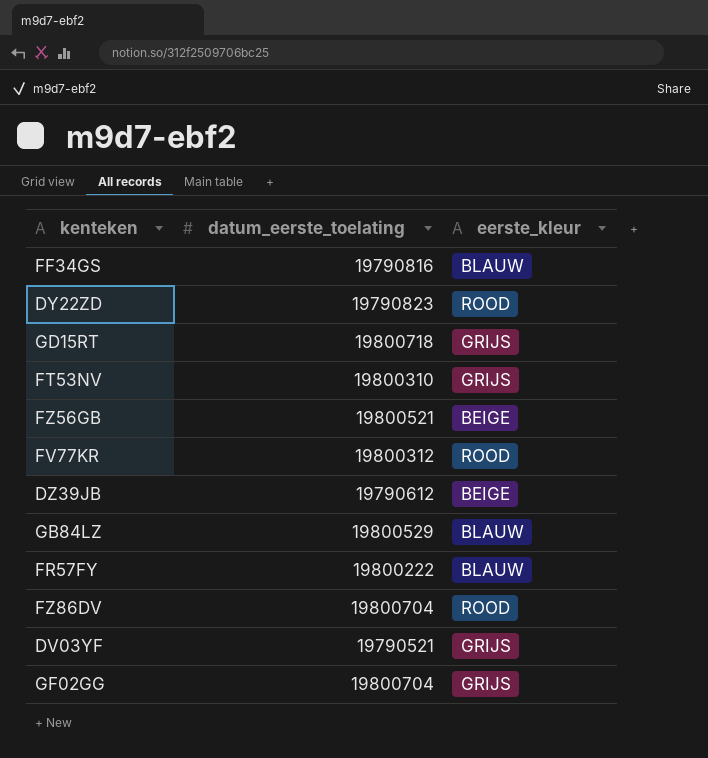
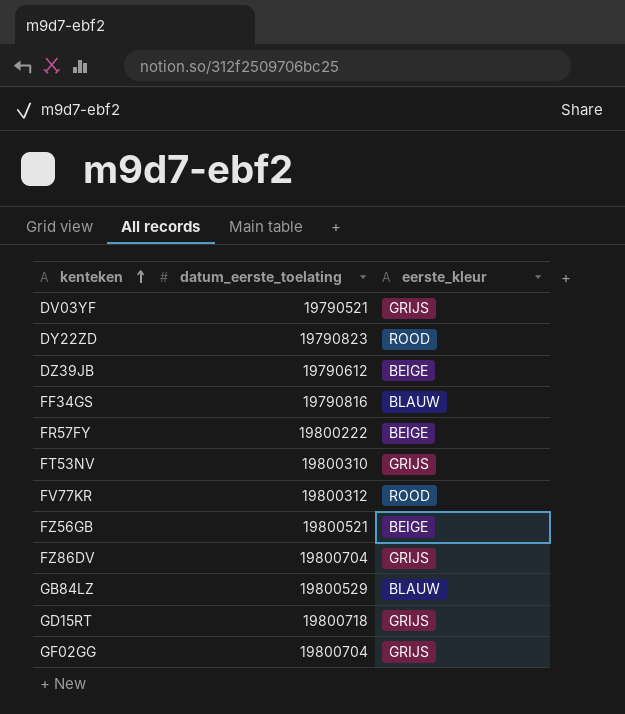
row order: none -> kenteken ascending
FR57FY | eerste_kleur: BLAUW -> BEIGE
FZ86DV | eerste_kleur: ROOD -> GRIJS

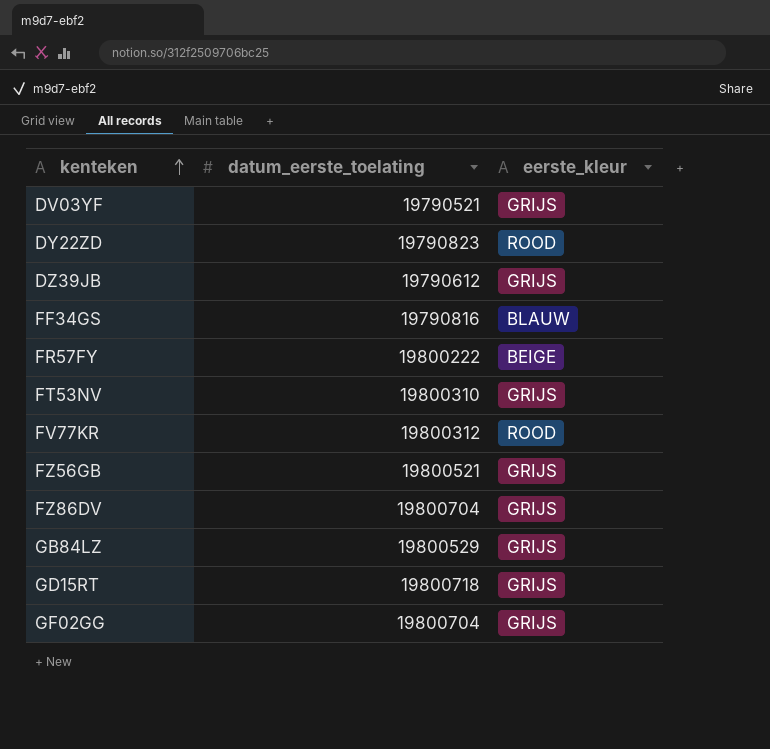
DZ39JB | eerste_kleur: BEIGE -> GRIJS
FZ56GB | eerste_kleur: BEIGE -> GRIJS
GB84LZ | eerste_kleur: BLAUW -> GRIJS

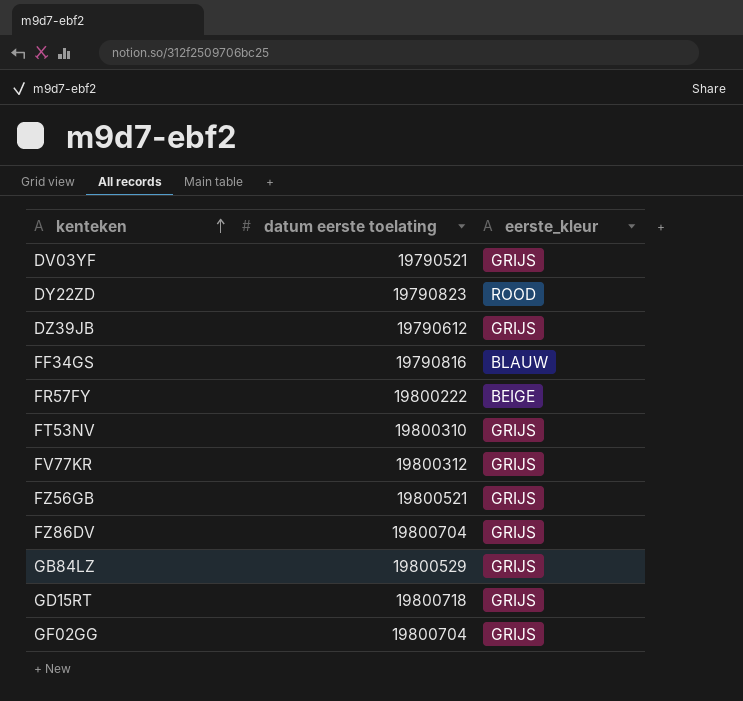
column name: datum_eerste_toelating -> datum eerste toelating
FV77KR | eerste_kleur: ROOD -> GRIJS

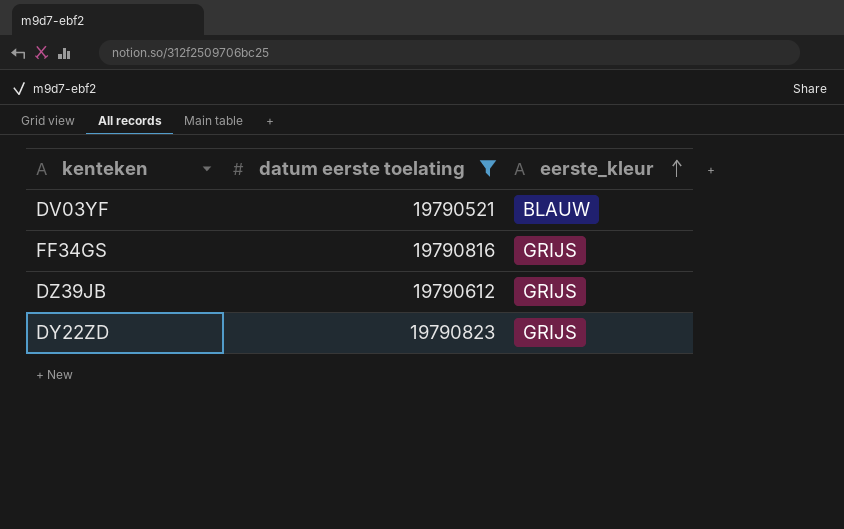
filter: none -> datum eerste toelating <= 19790823
row order: kenteken ascending -> eerste_kleur ascending
DV03YF | eerste_kleur: GRIJS -> BLAUW
FF34GS | eerste_kleur: BLAUW -> GRIJS
DY22ZD | eerste_kleur: ROOD -> GRIJS

